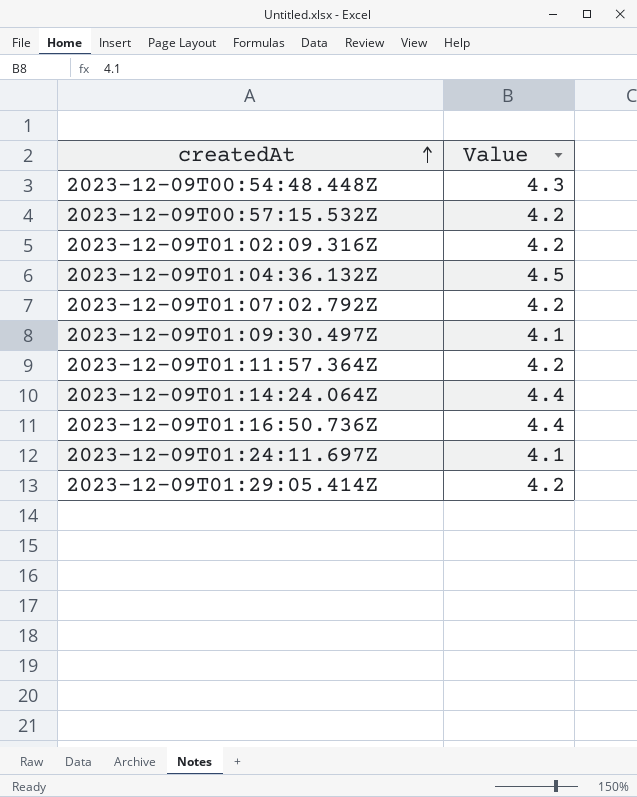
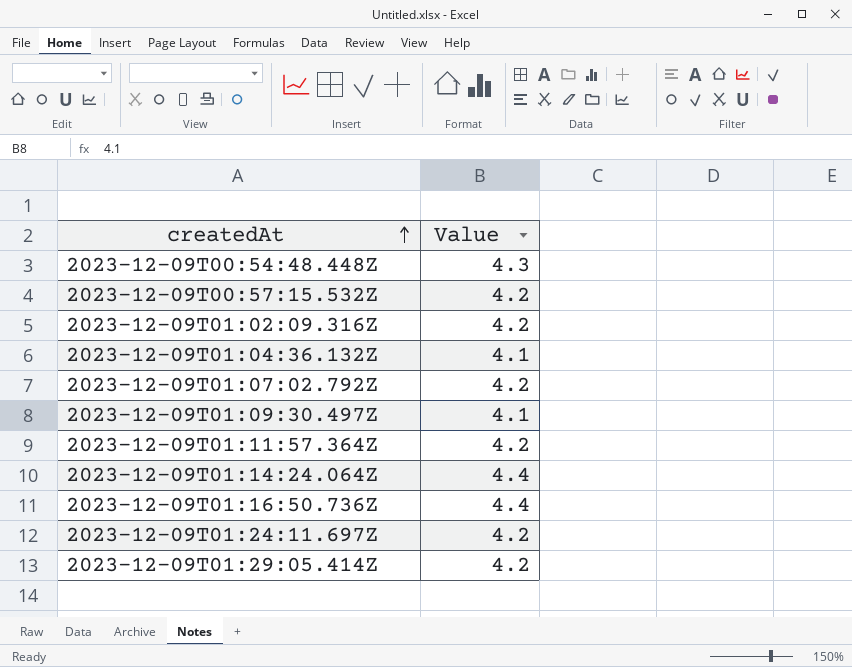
2023-12-09T01:04:36.132Z | Value: 4.5 -> 4.1
2023-12-09T01:24:11.697Z | Value: 4.1 -> 4.2

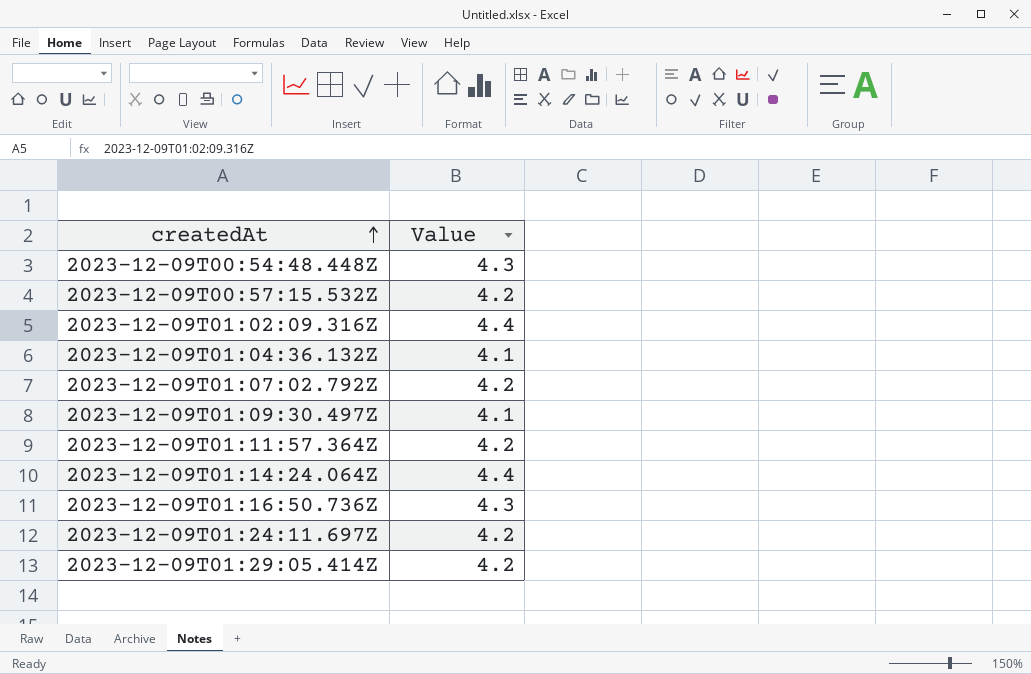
2023-12-09T01:02:09.316Z | Value: 4.2 -> 4.4
2023-12-09T01:16:50.736Z | Value: 4.4 -> 4.3

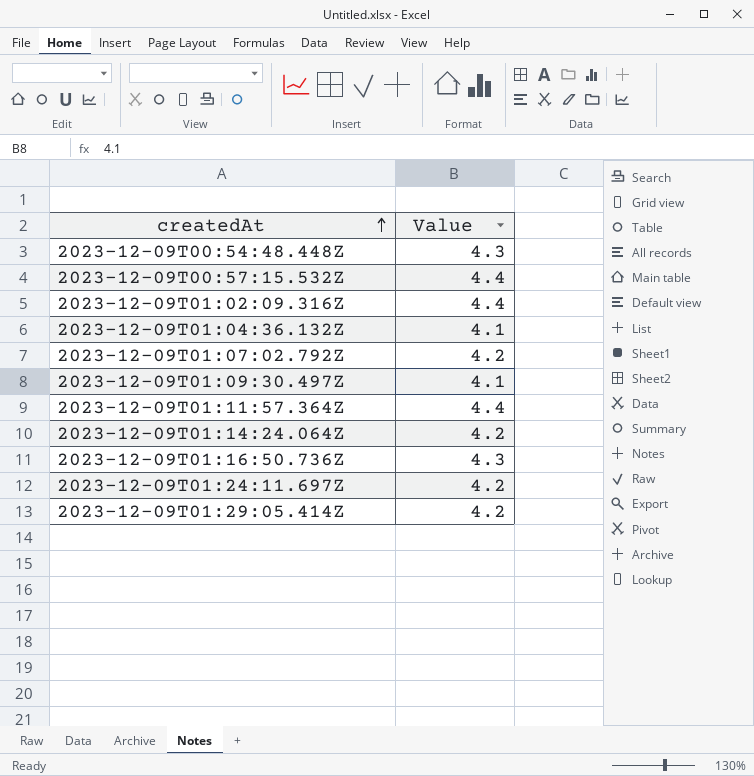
2023-12-09T00:57:15.532Z | Value: 4.2 -> 4.4
2023-12-09T01:11:57.364Z | Value: 4.2 -> 4.4
2023-12-09T01:14:24.064Z | Value: 4.4 -> 4.2

